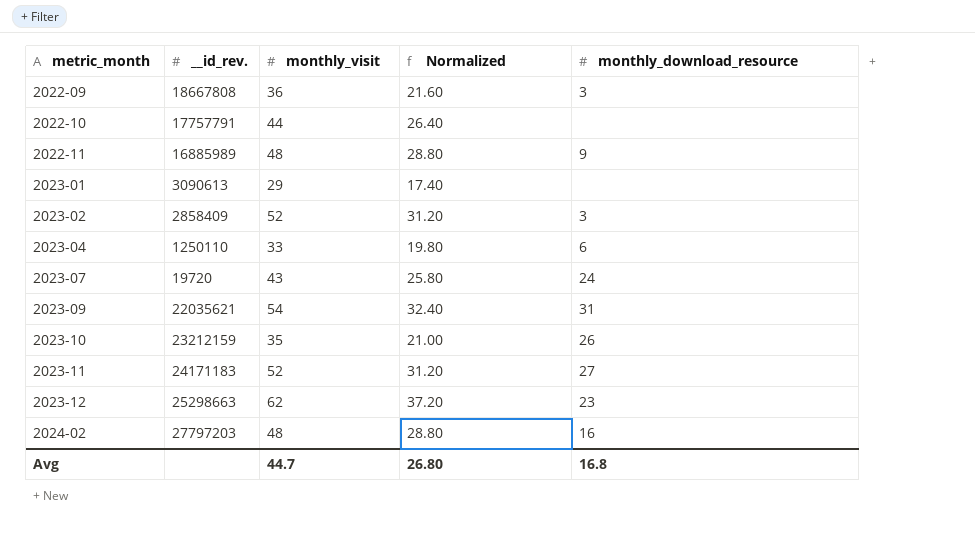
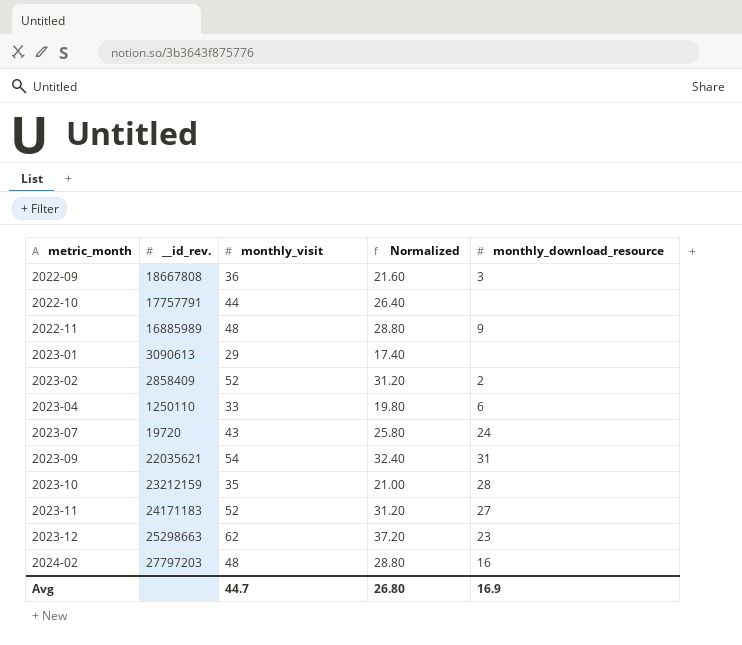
2023-02 | monthly_download_resource: 3 -> 2
2023-10 | monthly_download_resource: 26 -> 28
Avg | monthly_download_resource: 16.8 -> 16.9

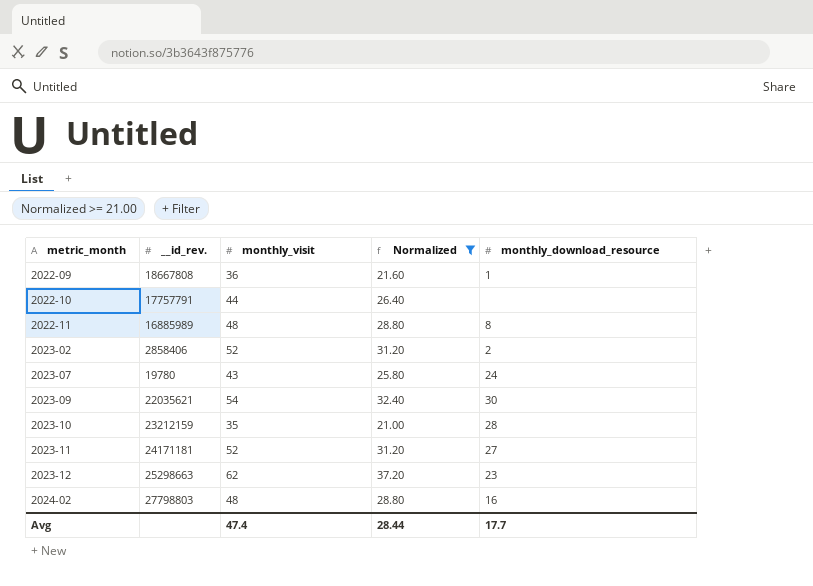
filter: none -> Normalized >= 21.00
2022-09 | monthly_download_resource: 3 -> 1
2022-11 | monthly_download_resource: 9 -> 8
2023-02 | __id_rev.: 2858409 -> 2858406
2023-07 | __id_rev.: 19720 -> 19780
2023-09 | monthly_download_resource: 31 -> 30
2023-11 | __id_rev.: 24171183 -> 24171181
2024-02 | __id_rev.: 27797203 -> 27798803
Avg | monthly_visit: 44.7 -> 47.4
Avg | Normalized: 26.80 -> 28.44
Avg | monthly_download_resource: 16.9 -> 17.7

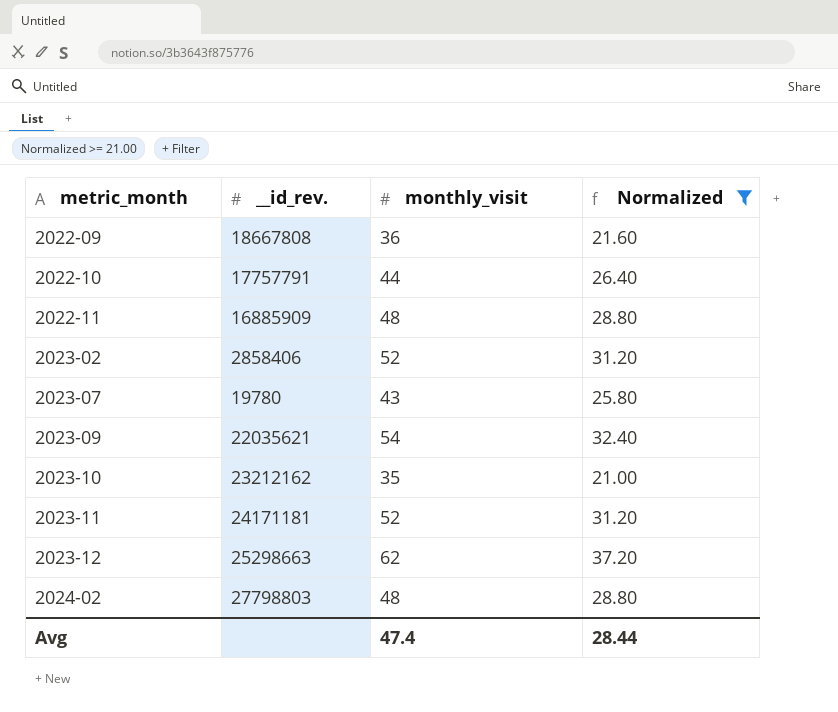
column monthly_download_resource | position: 5 -> none
2022-11 | __id_rev.: 16885989 -> 16885909
2023-10 | __id_rev.: 23212159 -> 23212162

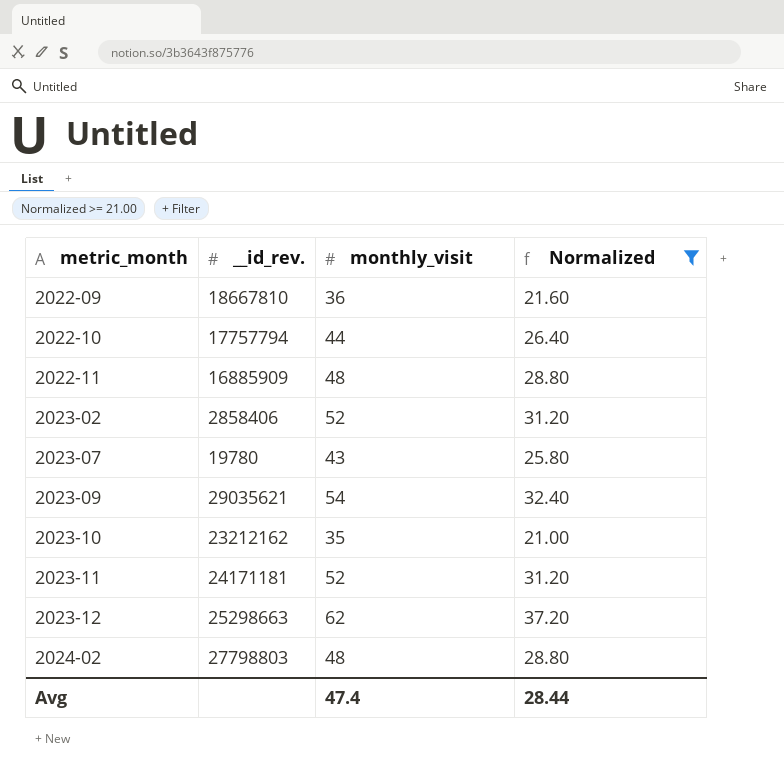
2022-09 | __id_rev.: 18667808 -> 18667810
2022-10 | __id_rev.: 17757791 -> 17757794
2023-09 | __id_rev.: 22035621 -> 29035621

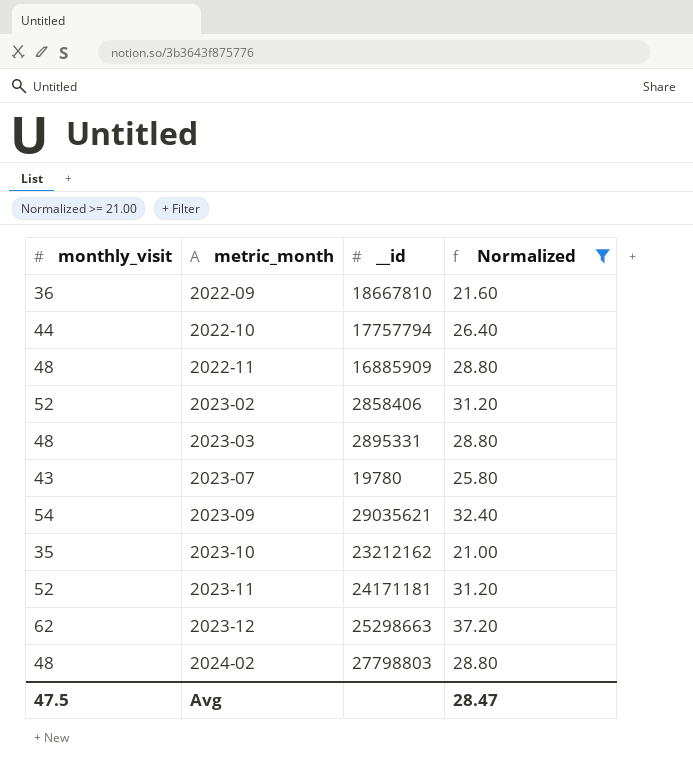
column monthly_visit | position: 3 -> 1
column name: __id_rev. -> __id
row 2023-03: none -> 48 | 2895331 | 28.80
Avg | monthly_visit: 47.4 -> 47.5
Avg | Normalized: 28.44 -> 28.47

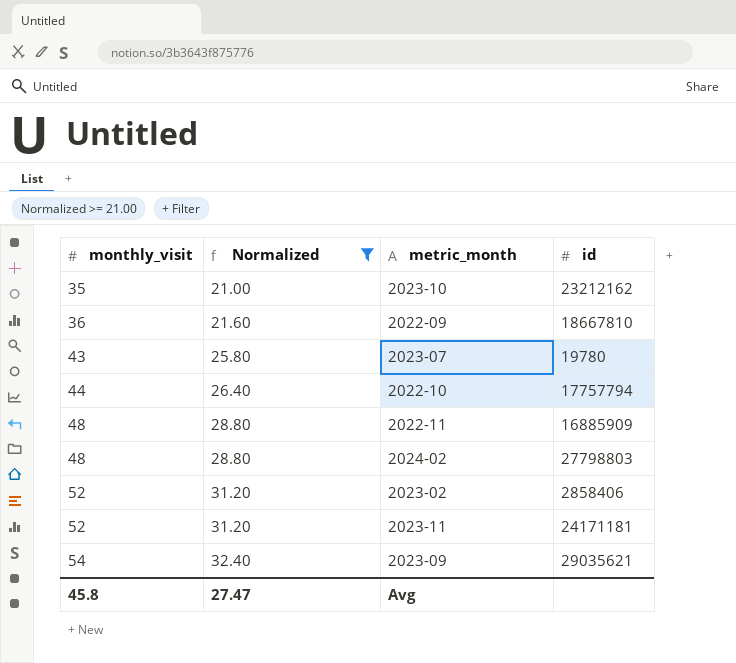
row order: metric_month ascending -> monthly_visit ascending
column Normalized | position: 4 -> 2
column name: __id -> id
row 2023-03: 48 | 2895331 | 28.80 -> none
row 2023-12: 62 | 25298663 | 37.20 -> none
Avg | monthly_visit: 47.5 -> 45.8
Avg | Normalized: 28.47 -> 27.47

